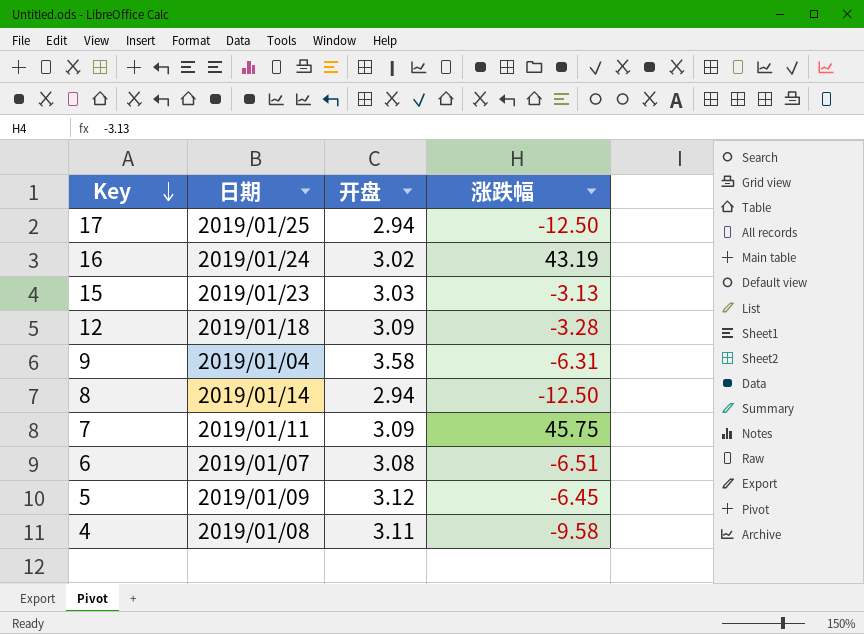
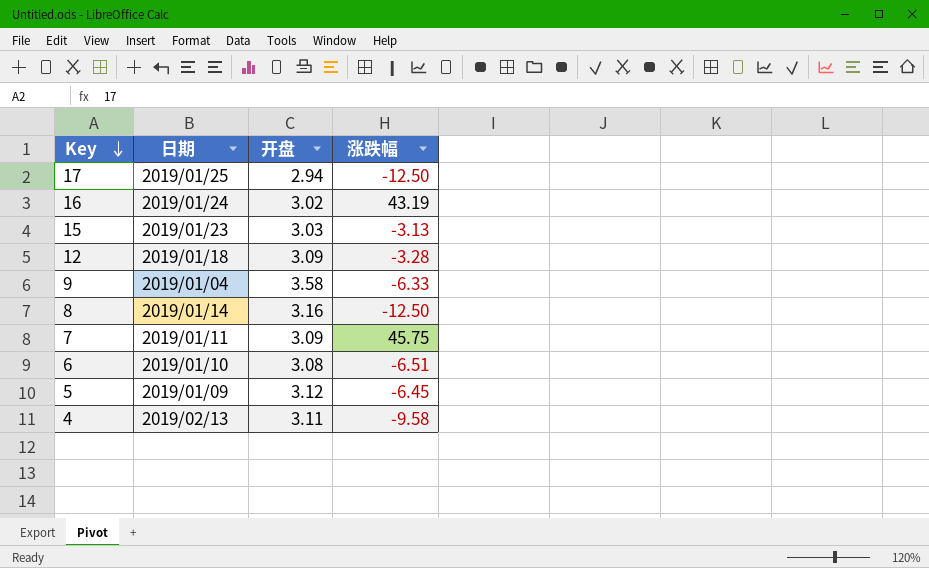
9 | 涨跌幅: -6.31 -> -6.33
8 | 开盘: 2.94 -> 3.16
6 | 日期: 2019/01/07 -> 2019/01/10
4 | 日期: 2019/01/08 -> 2019/02/13

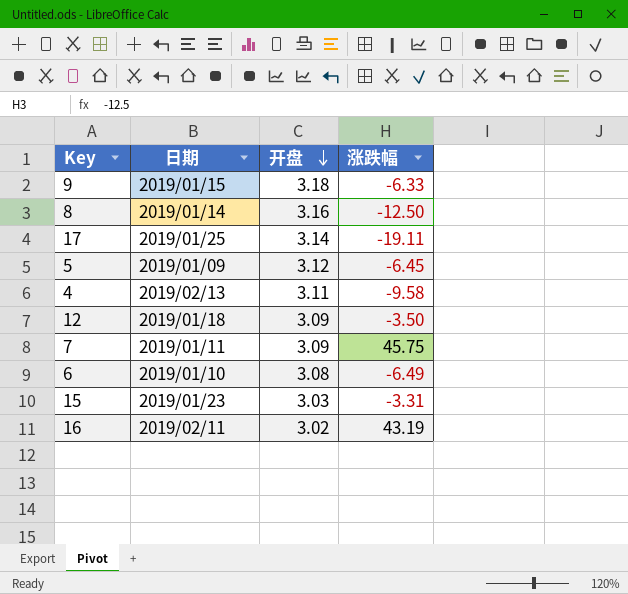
row order: Key descending -> 开盘 descending
9 | 日期: 2019/01/04 -> 2019/01/15
9 | 开盘: 3.58 -> 3.18
17 | 开盘: 2.94 -> 3.14
17 | 涨跌幅: -12.50 -> -19.11
12 | 涨跌幅: -3.28 -> -3.50
6 | 涨跌幅: -6.51 -> -6.49
15 | 涨跌幅: -3.13 -> -3.31
16 | 日期: 2019/01/24 -> 2019/02/11

